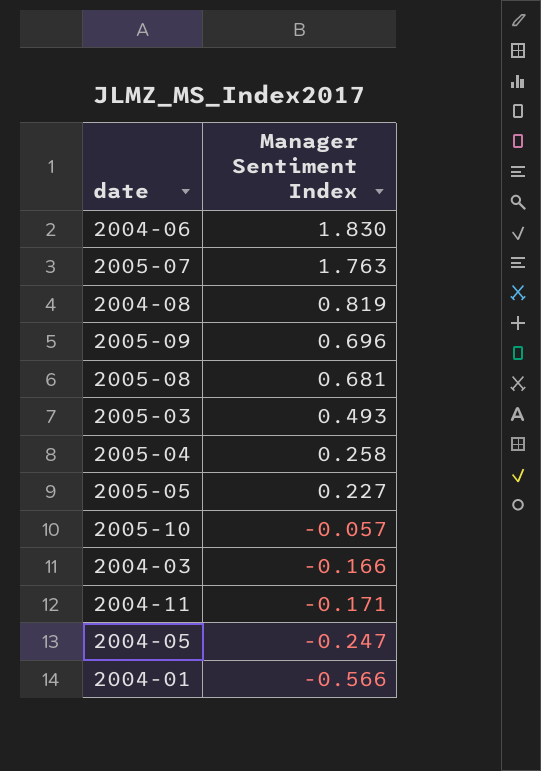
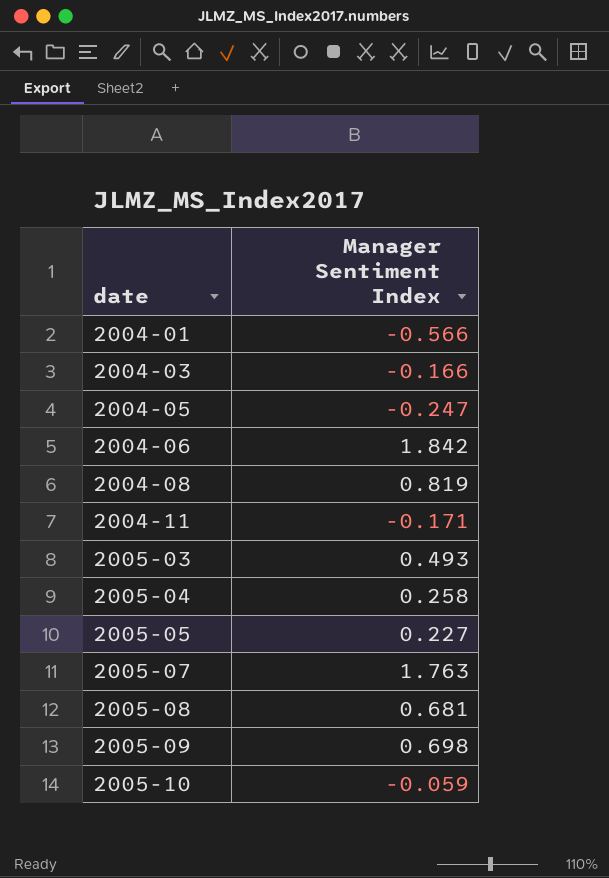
row order: Manager Sentiment Index descending -> date ascending
2004-06 | Manager Sentiment Index: 1.830 -> 1.842
2005-09 | Manager Sentiment Index: 0.696 -> 0.698
2005-10 | Manager Sentiment Index: -0.057 -> -0.059

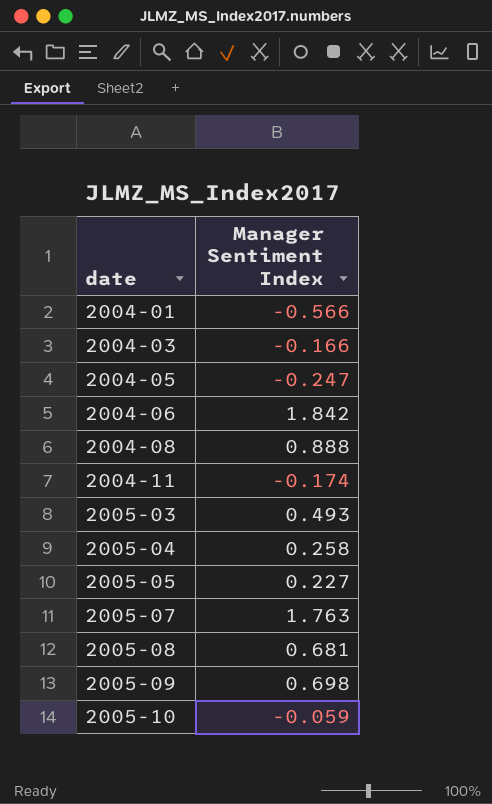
2004-08 | Manager Sentiment Index: 0.819 -> 0.888
2004-11 | Manager Sentiment Index: -0.171 -> -0.174

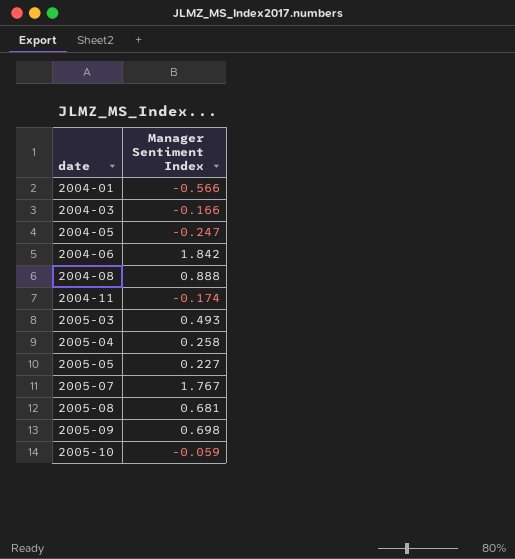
2005-07 | Manager Sentiment Index: 1.763 -> 1.767

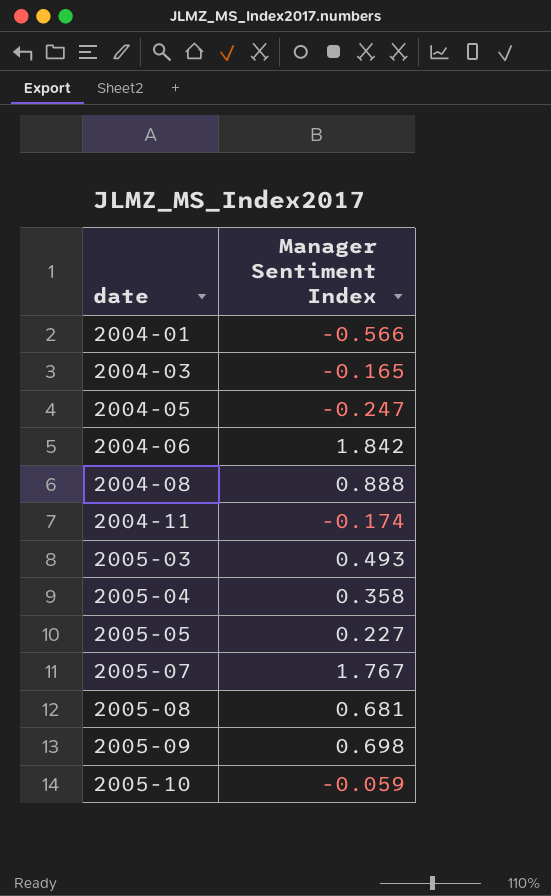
2004-03 | Manager Sentiment Index: -0.166 -> -0.165
2005-04 | Manager Sentiment Index: 0.258 -> 0.358

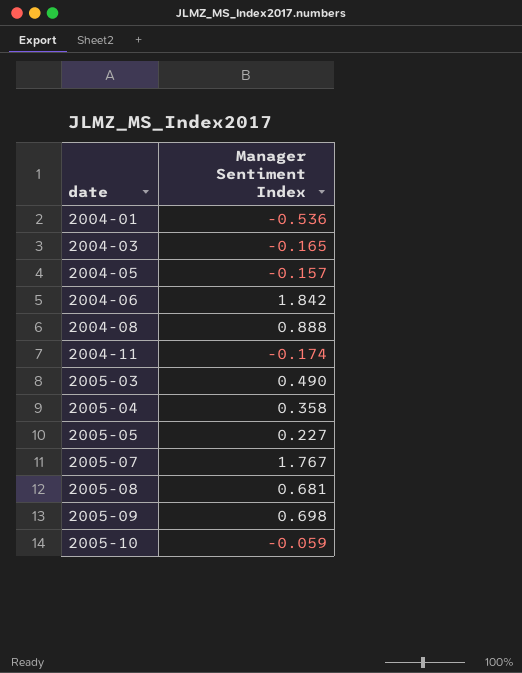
2004-01 | Manager Sentiment Index: -0.566 -> -0.536
2004-05 | Manager Sentiment Index: -0.247 -> -0.157
2005-03 | Manager Sentiment Index: 0.493 -> 0.490

